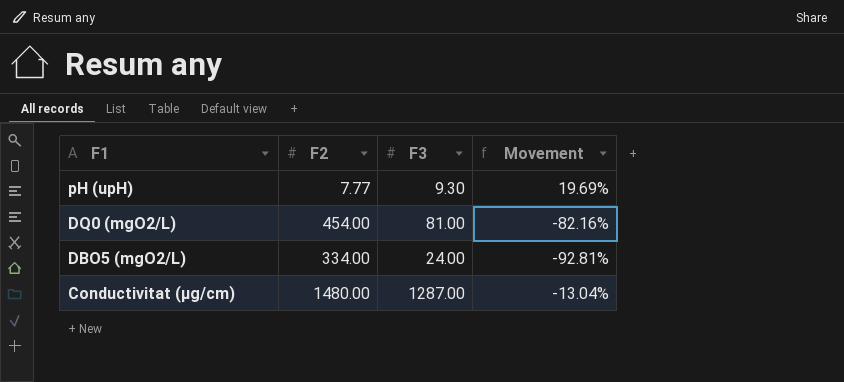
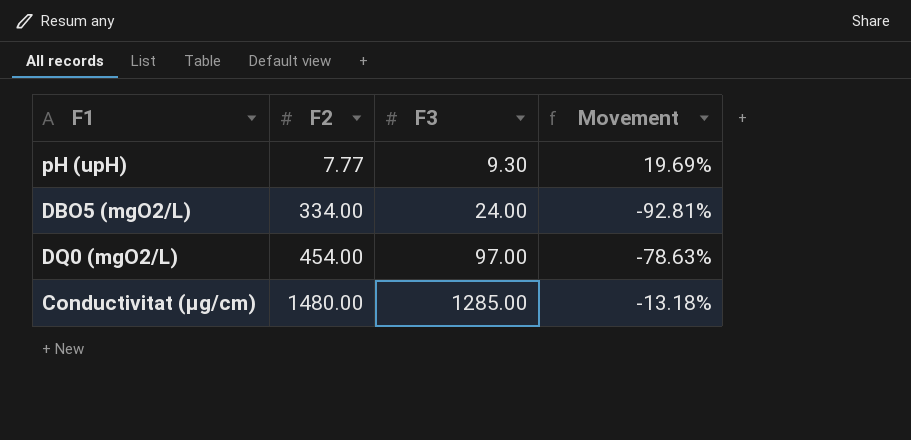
row order: F1 descending -> F2 ascending
DQ0 (mgO2/L) | F3: 81.00 -> 97.00
DQ0 (mgO2/L) | Movement: -82.16% -> -78.63%
Conductivitat (µg/cm) | F3: 1287.00 -> 1285.00
Conductivitat (µg/cm) | Movement: -13.04% -> -13.18%

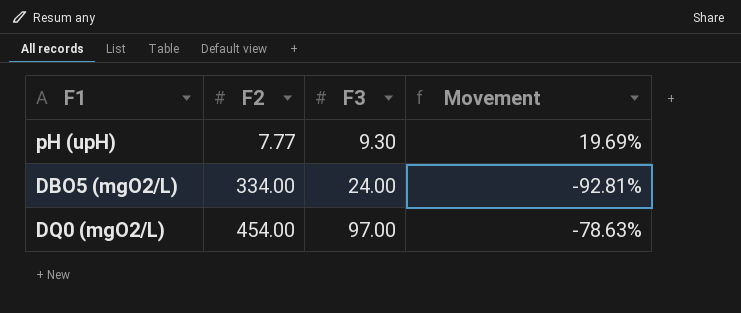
row Conductivitat (µg/cm): 1480.00 | 1285.00 | -13.18% -> none

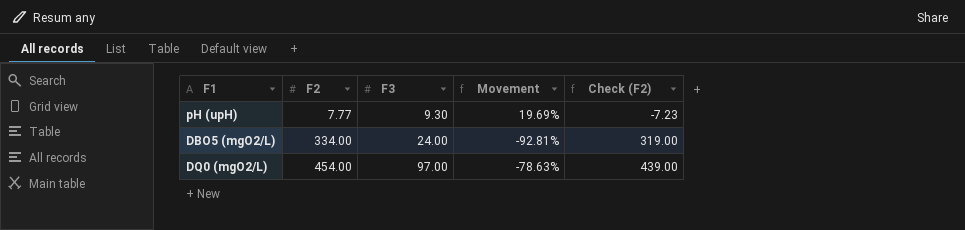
column Check (F2) | formula: none -> [F2] - 15

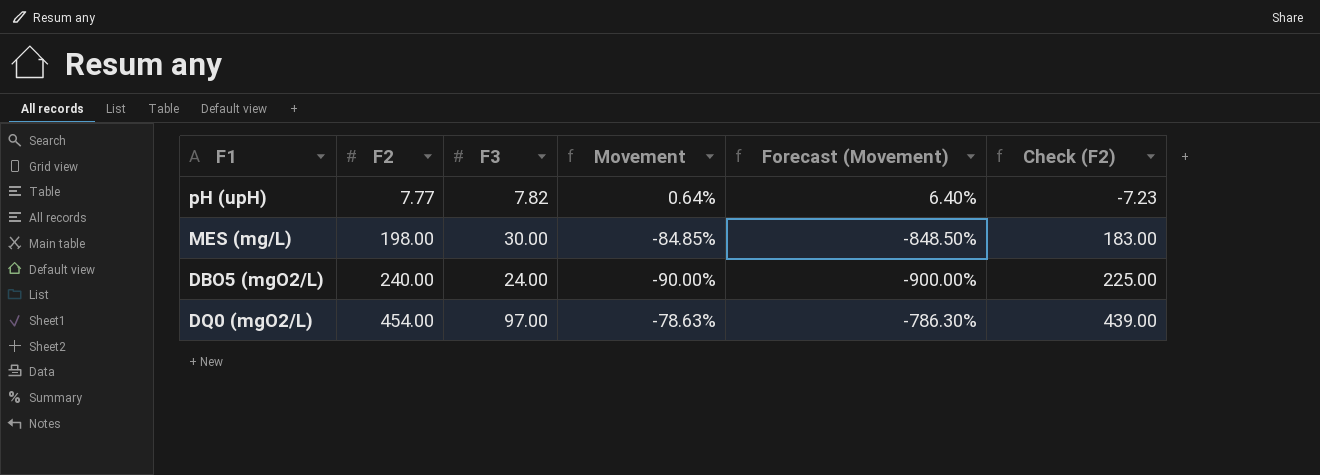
column Forecast (Movement) | formula: none -> [Movement] * 10
pH (upH) | F3: 9.30 -> 7.82
pH (upH) | Movement: 19.69% -> 0.64%
row MES (mg/L): none -> 198.00 | 30.00 | -84.85% | -848.50% | 183.00
DBO5 (mgO2/L) | F2: 334.00 -> 240.00
DBO5 (mgO2/L) | Movement: -92.81% -> -90.00%
DBO5 (mgO2/L) | Check (F2): 319.00 -> 225.00

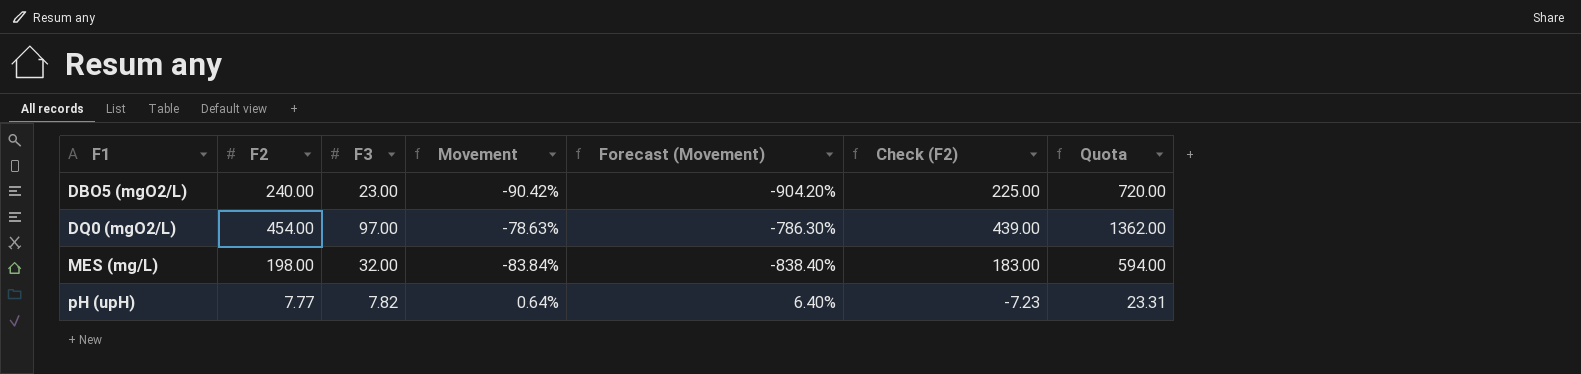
row order: F2 ascending -> F1 ascending
column Quota | formula: none -> [F2] * 3
DBO5 (mgO2/L) | F3: 24.00 -> 23.00
DBO5 (mgO2/L) | Movement: -90.00% -> -90.42%
DBO5 (mgO2/L) | Forecast (Movement): -900.00% -> -904.20%
MES (mg/L) | F3: 30.00 -> 32.00
MES (mg/L) | Movement: -84.85% -> -83.84%
MES (mg/L) | Forecast (Movement): -848.50% -> -838.40%

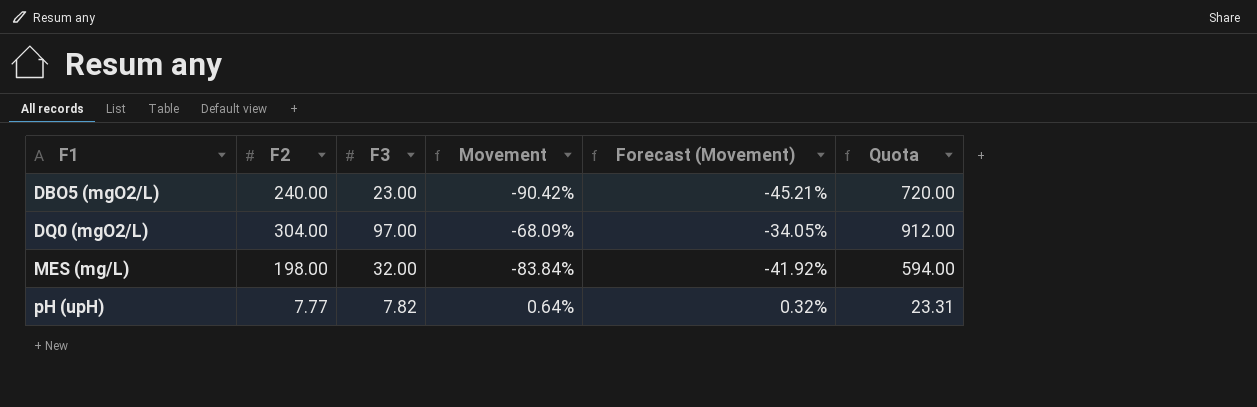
column Check (F2) | formula: [F2] - 15 -> none
column Forecast (Movement) | formula: [Movement] * 10 -> [Movement] * 0.5
DQ0 (mgO2/L) | F2: 454.00 -> 304.00
DQ0 (mgO2/L) | Movement: -78.63% -> -68.09%
DQ0 (mgO2/L) | Quota: 1362.00 -> 912.00

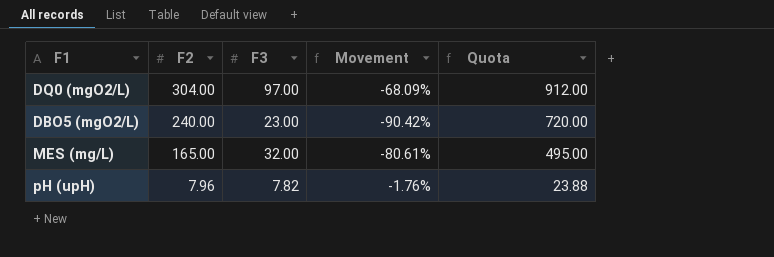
row order: F1 ascending -> F2 descending
column Forecast (Movement) | formula: [Movement] * 0.5 -> none
MES (mg/L) | F2: 198.00 -> 165.00
MES (mg/L) | Movement: -83.84% -> -80.61%
MES (mg/L) | Quota: 594.00 -> 495.00
pH (upH) | F2: 7.77 -> 7.96
pH (upH) | Movement: 0.64% -> -1.76%
pH (upH) | Quota: 23.31 -> 23.88

